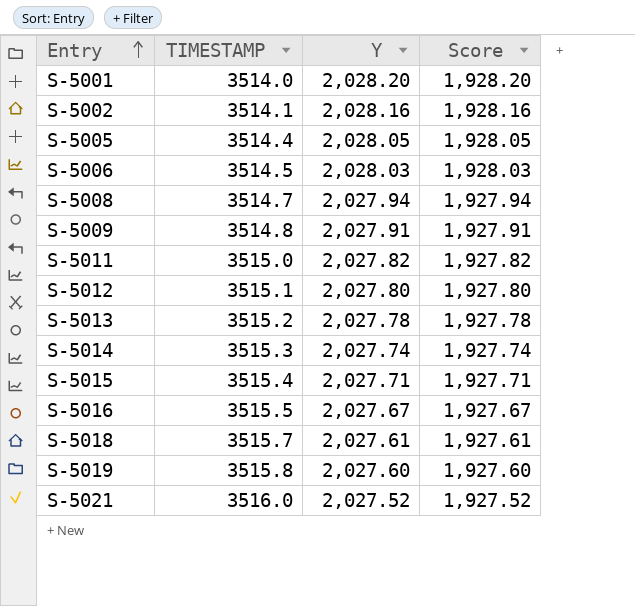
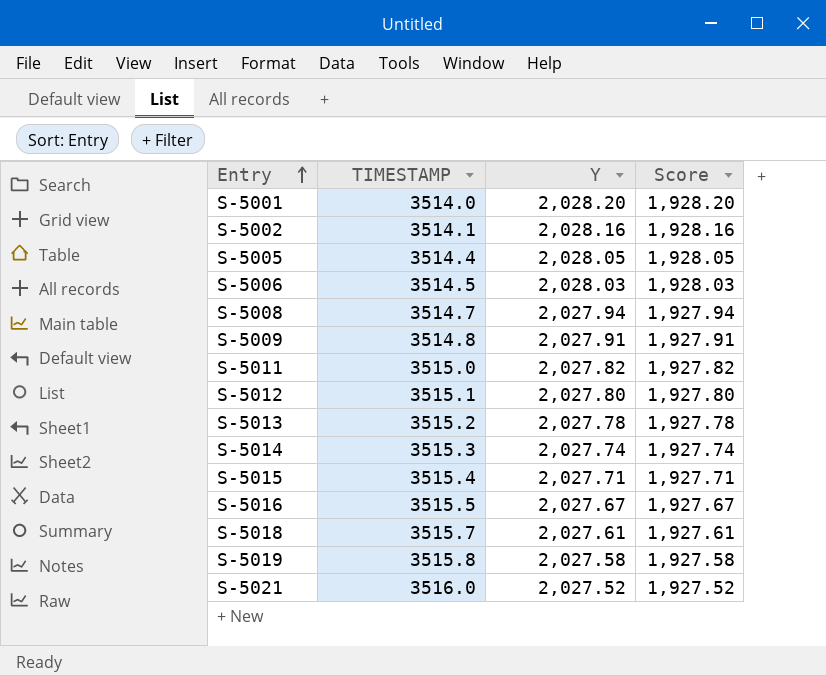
S-5019 | Y: 2,027.60 -> 2,027.58
S-5019 | Score: 1,927.60 -> 1,927.58

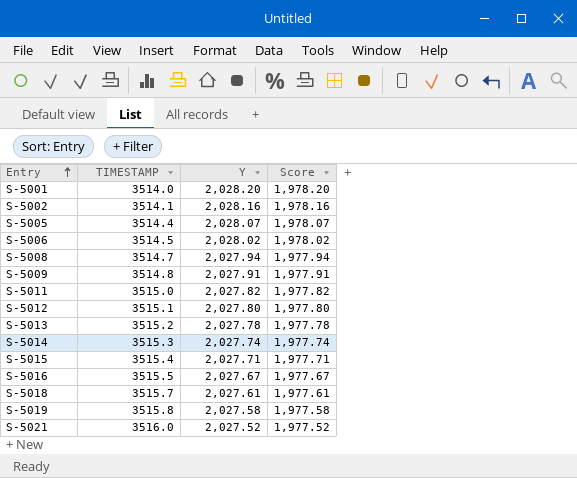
column Score | formula: [Y] - 100 -> [Y] - 50
S-5005 | Y: 2,028.05 -> 2,028.07
S-5006 | Y: 2,028.03 -> 2,028.02

